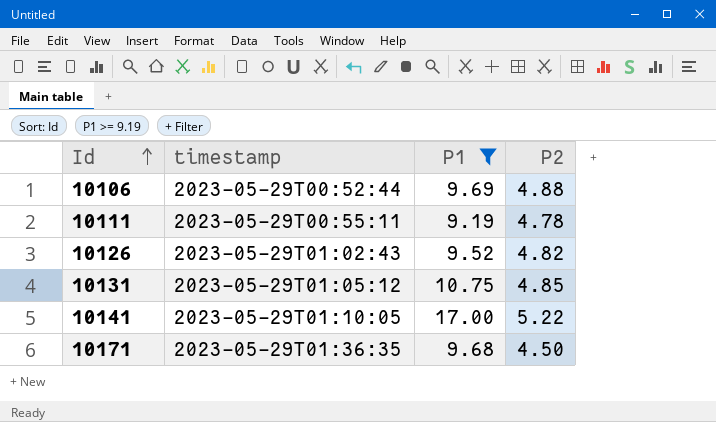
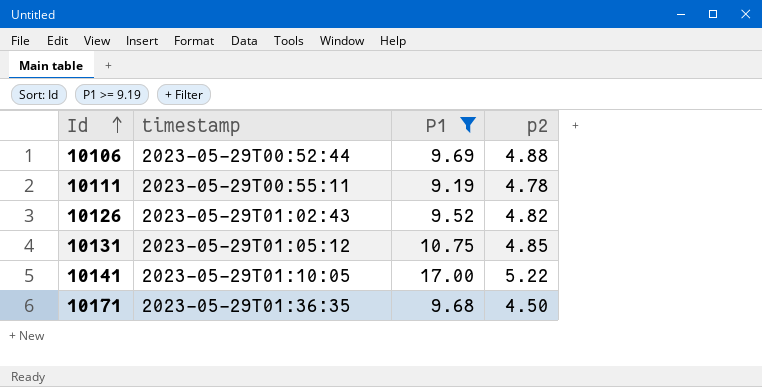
column name: P2 -> p2

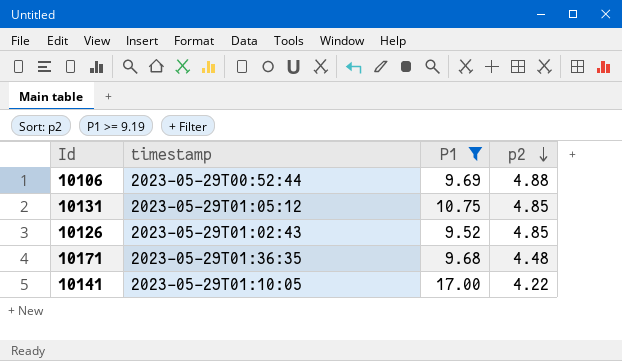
row order: Id ascending -> p2 descending
row 10111: 2023-05-29T00:55:11 | 9.19 | 4.78 -> none
10126 | p2: 4.82 -> 4.85
10171 | p2: 4.50 -> 4.48
10141 | p2: 5.22 -> 4.22

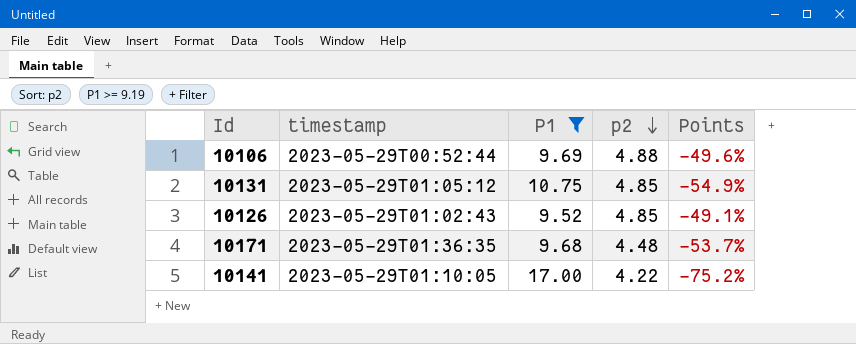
column Points | formula: none -> ([p2] - [P1]) / [P1]

